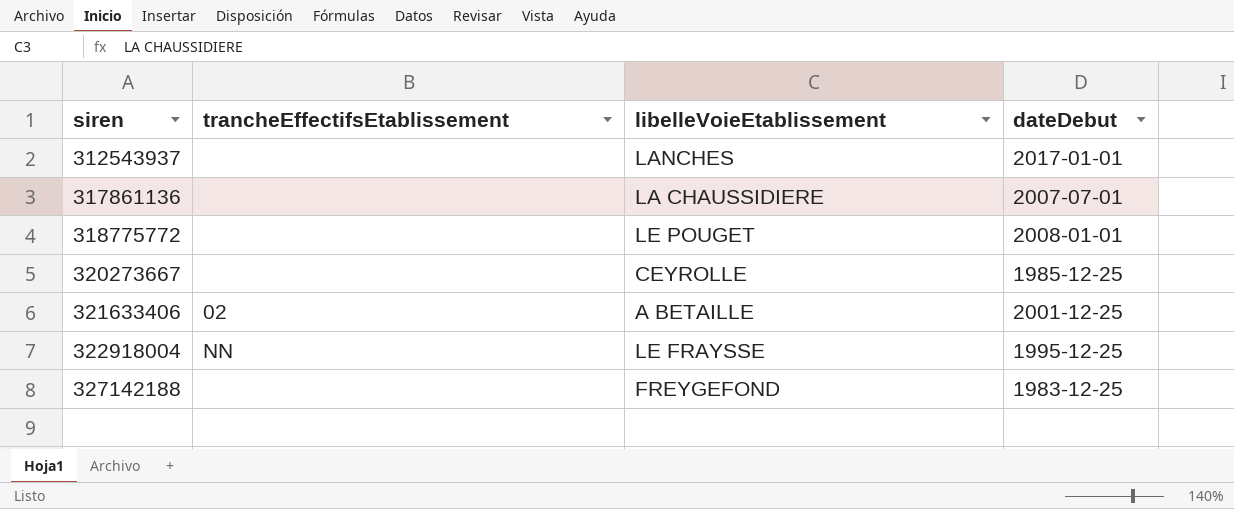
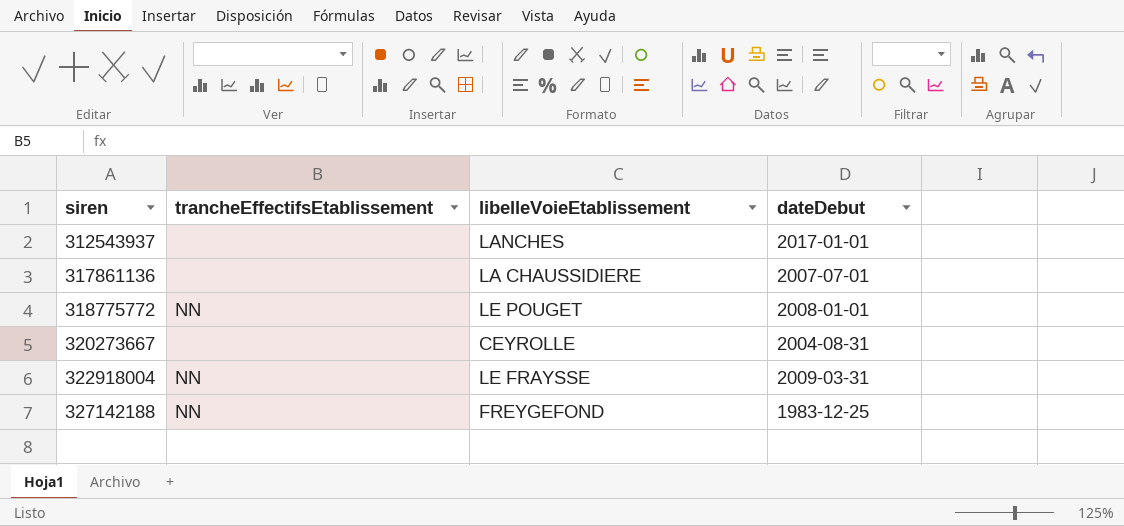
row 321633406: 02 | A BETAILLE | 2001-12-25 -> none
318775772 | trancheEffectifsEtablissement: none -> NN
320273667 | dateDebut: 1985-12-25 -> 2004-08-31
322918004 | dateDebut: 1995-12-25 -> 2009-03-31
327142188 | trancheEffectifsEtablissement: none -> NN

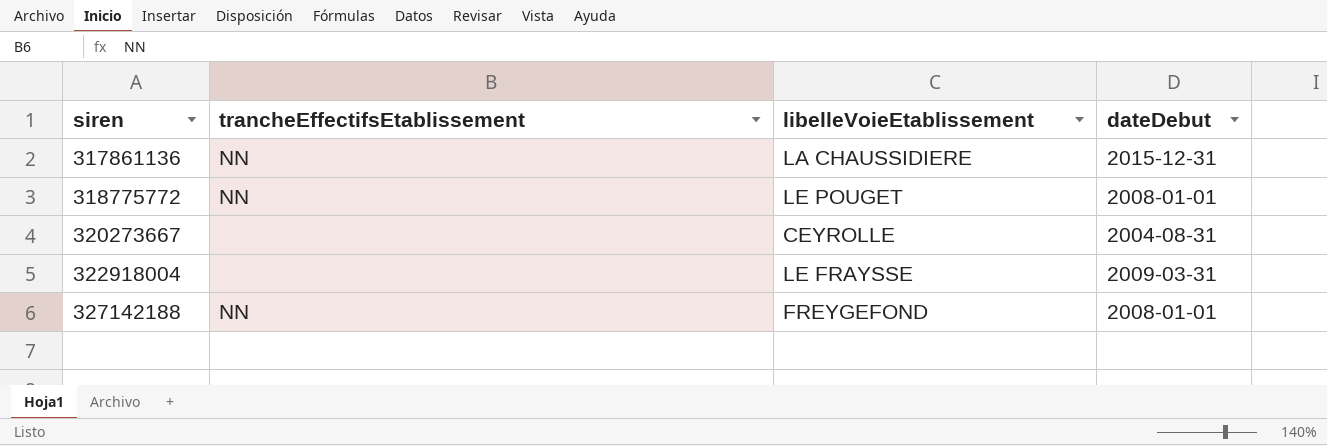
row 312543937: none | LANCHES | 2017-01-01 -> none
317861136 | trancheEffectifsEtablissement: none -> NN
317861136 | dateDebut: 2007-07-01 -> 2015-12-31
322918004 | trancheEffectifsEtablissement: NN -> none
327142188 | dateDebut: 1983-12-25 -> 2008-01-01

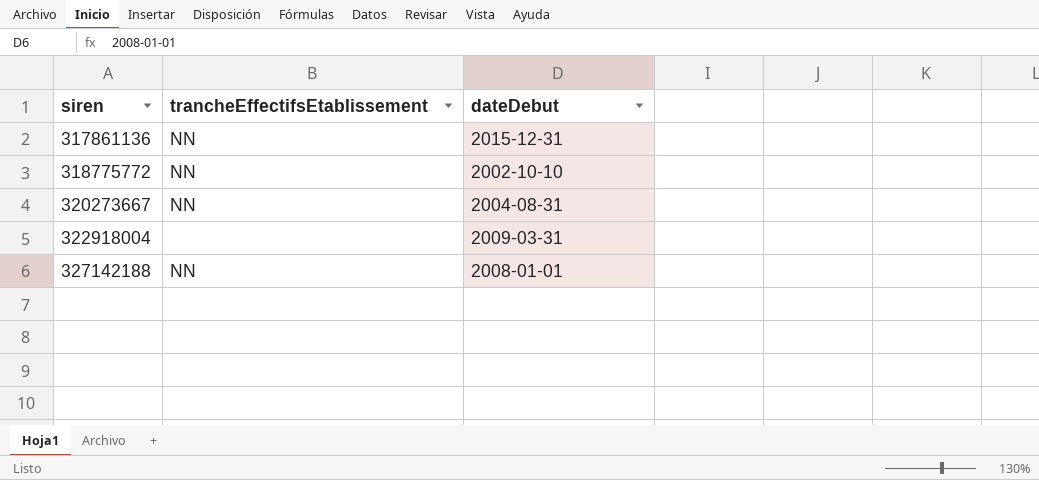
column libelleVoieEtablissement | position: 3 -> none
318775772 | dateDebut: 2008-01-01 -> 2002-10-10
320273667 | trancheEffectifsEtablissement: none -> NN

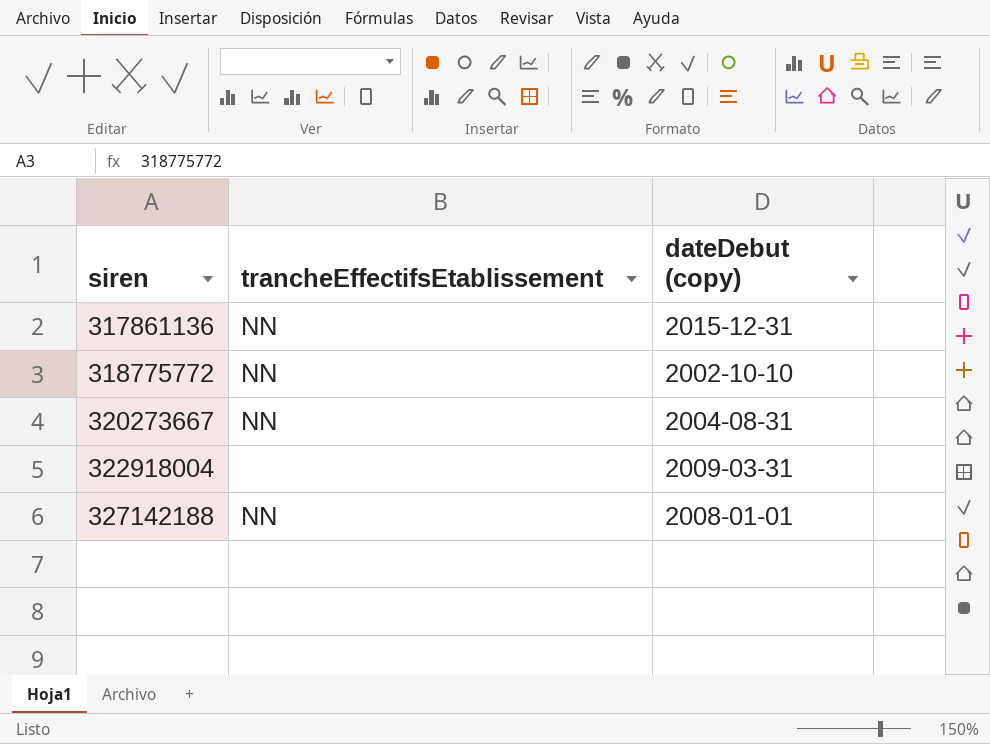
column name: dateDebut -> dateDebut (copy)

